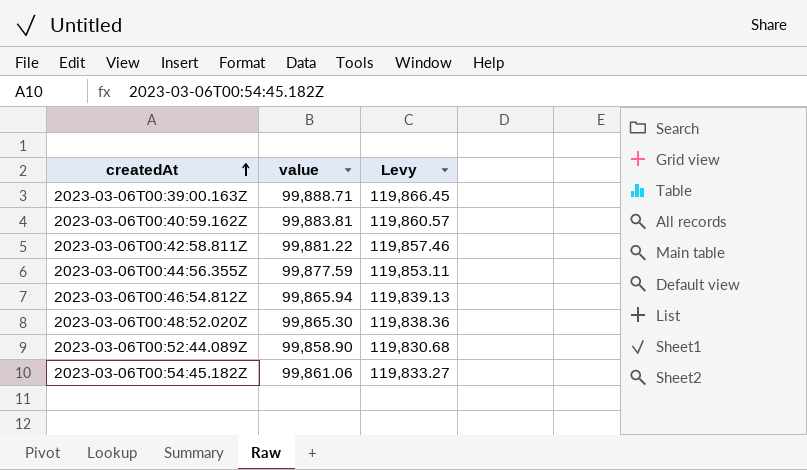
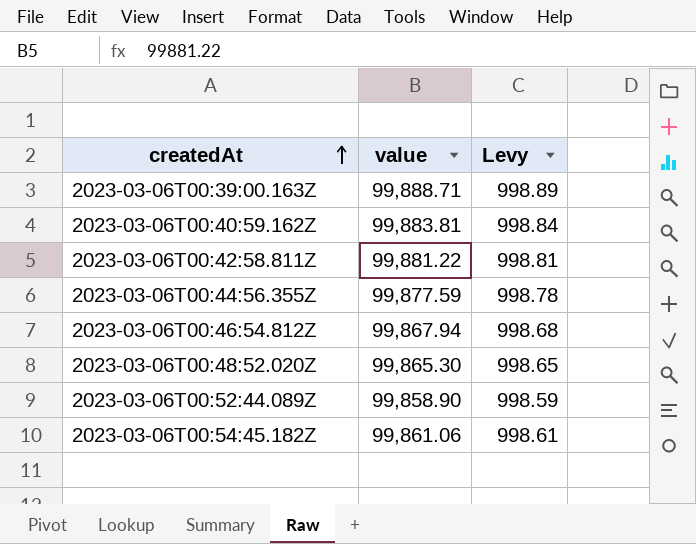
column Levy | formula: [value] * 1.2 -> [value] * 0.01
2023-03-06T00:46:54.812Z | value: 99,865.94 -> 99,867.94

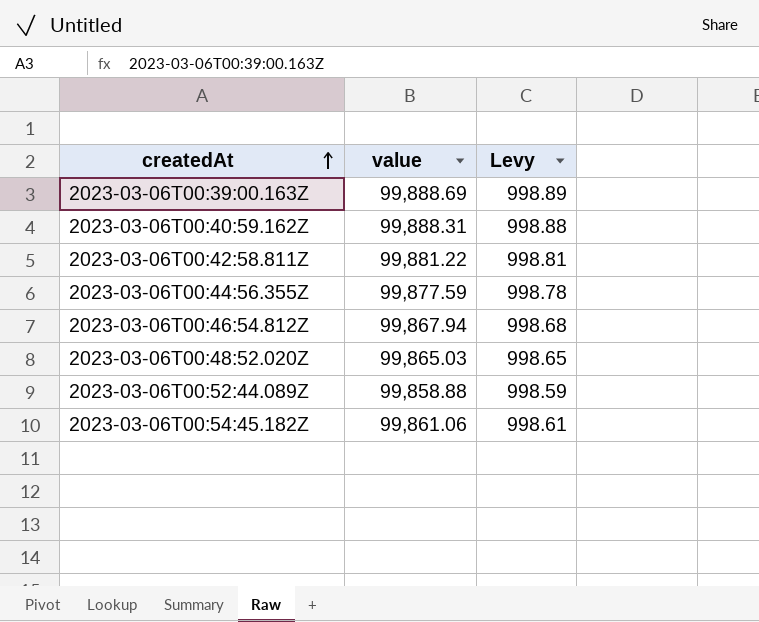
2023-03-06T00:39:00.163Z | value: 99,888.71 -> 99,888.69
2023-03-06T00:40:59.162Z | value: 99,883.81 -> 99,888.31
2023-03-06T00:40:59.162Z | Levy: 998.84 -> 998.88
2023-03-06T00:48:52.020Z | value: 99,865.30 -> 99,865.03
2023-03-06T00:52:44.089Z | value: 99,858.90 -> 99,858.88

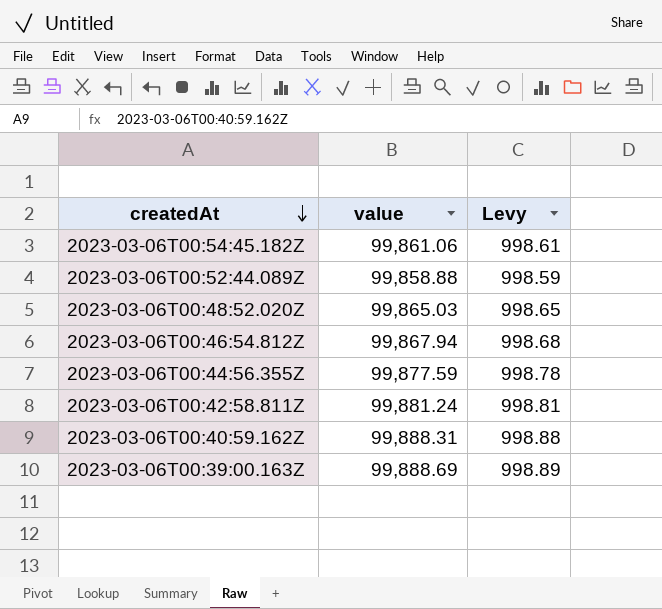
row order: createdAt ascending -> createdAt descending
2023-03-06T00:42:58.811Z | value: 99,881.22 -> 99,881.24

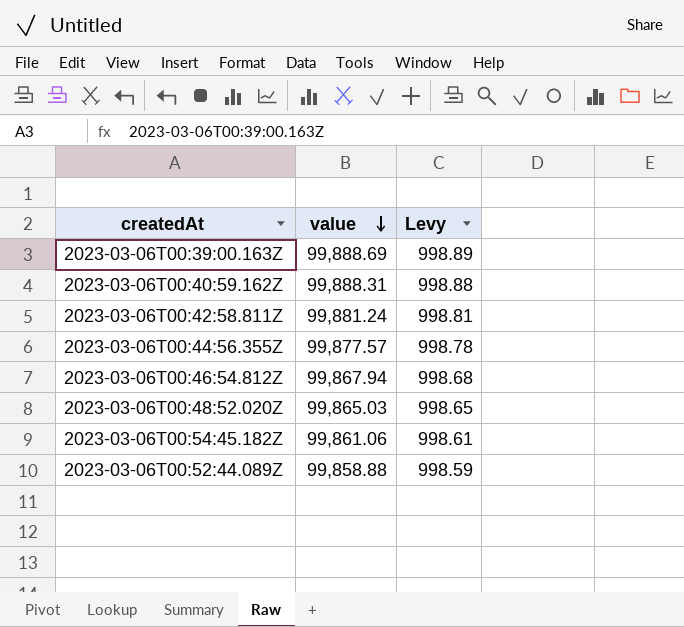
row order: createdAt descending -> value descending
2023-03-06T00:44:56.355Z | value: 99,877.59 -> 99,877.57

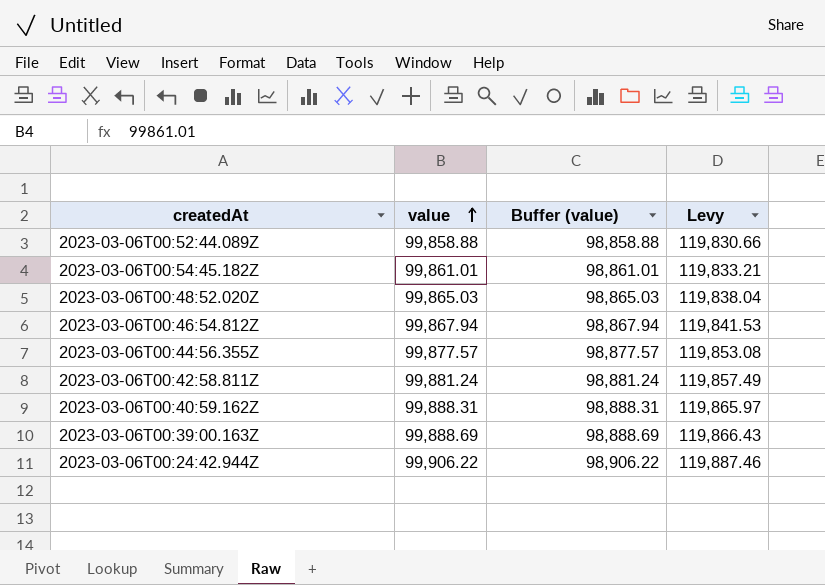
row order: value descending -> value ascending
column Buffer (value) | formula: none -> [value] - 1000
column Levy | formula: [value] * 0.01 -> [value] * 1.2
2023-03-06T00:54:45.182Z | value: 99,861.06 -> 99,861.01
row 2023-03-06T00:24:42.944Z: none -> 99,906.22 | 98,906.22 | 119,887.46

